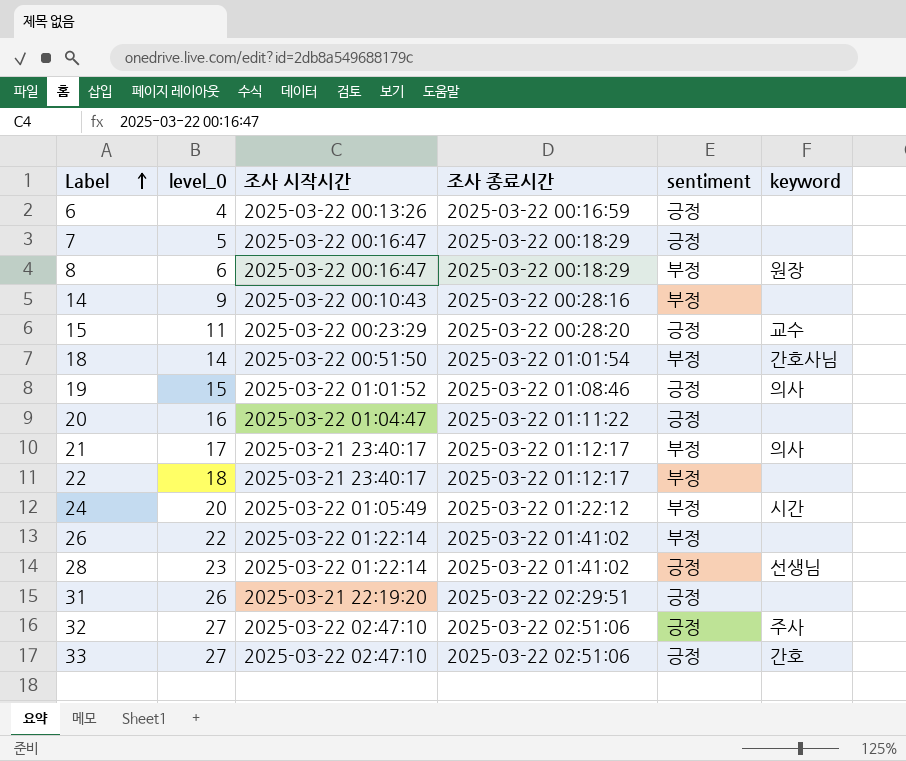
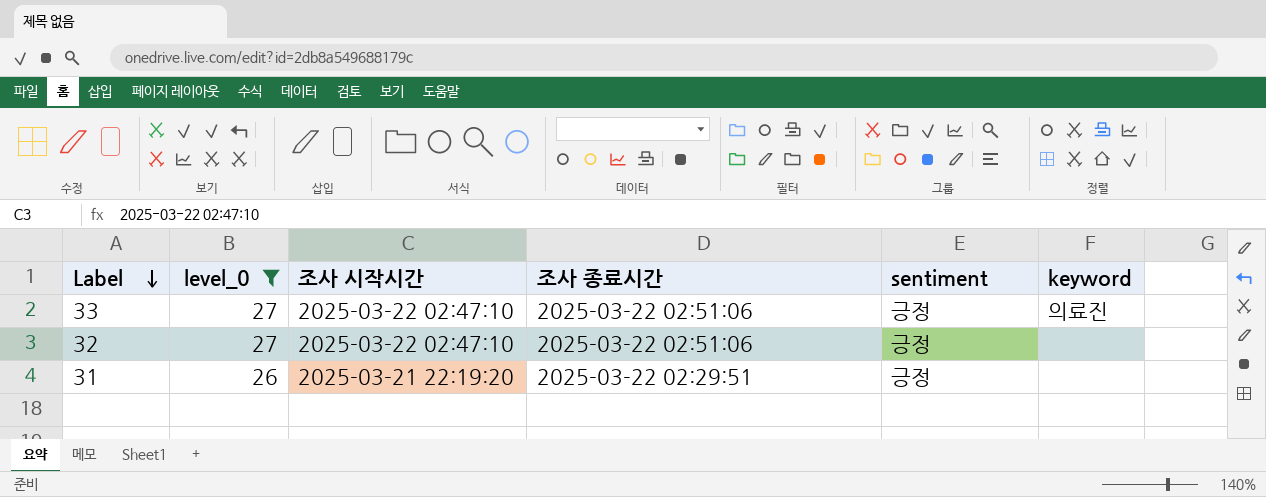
filter: none -> level_0 >= 26
row order: Label ascending -> Label descending
33 | keyword: 간호 -> 의료진
32 | keyword: 주사 -> none

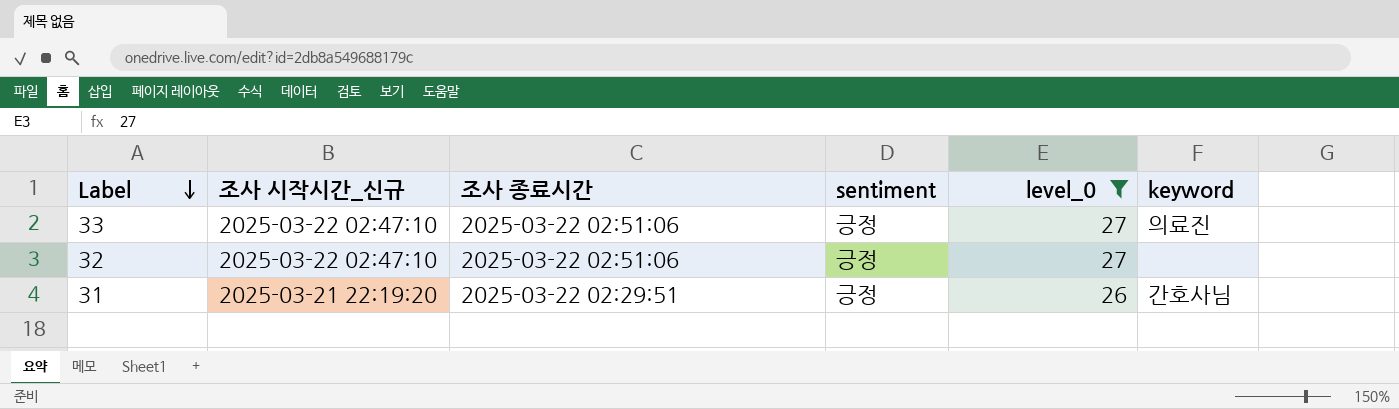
column name: 조사 시작시간 -> 조사 시작시간_신규
column level_0 | position: 2 -> 5
31 | keyword: none -> 간호사님

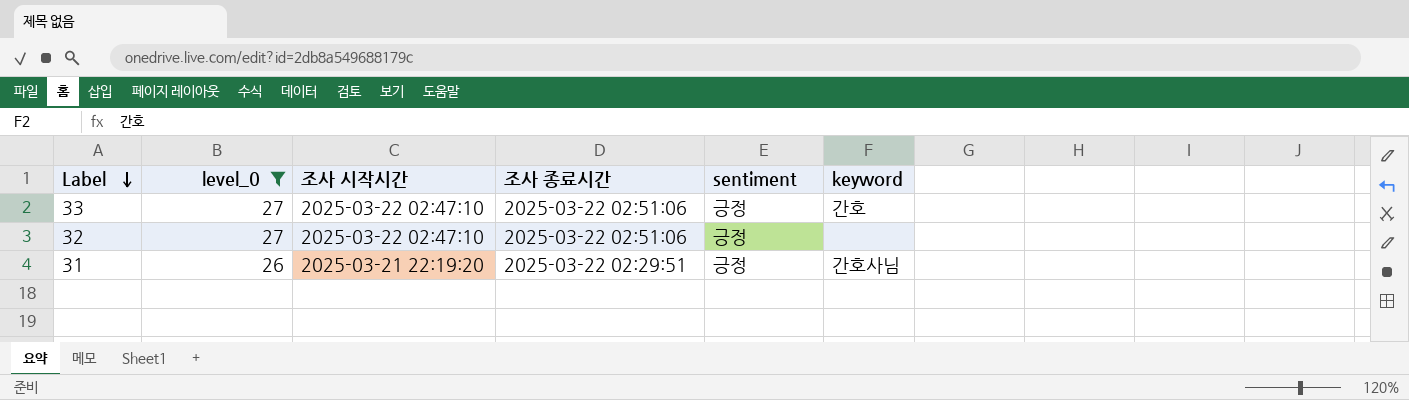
column level_0 | position: 5 -> 2
column name: 조사 시작시간_신규 -> 조사 시작시간
33 | keyword: 의료진 -> 간호

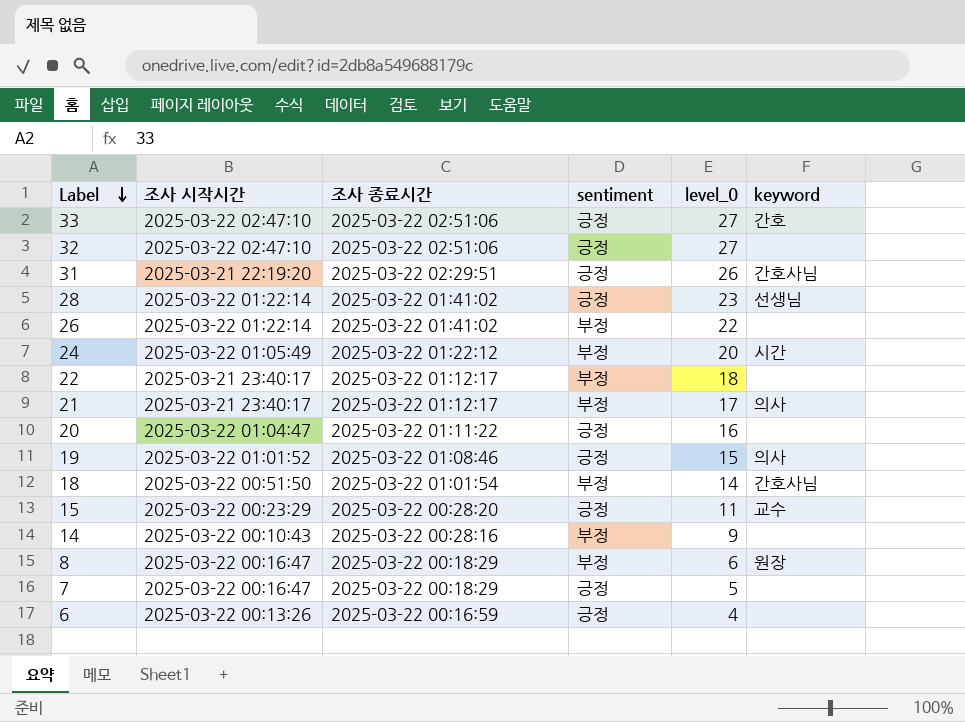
filter: level_0 >= 26 -> none
column level_0 | position: 2 -> 5

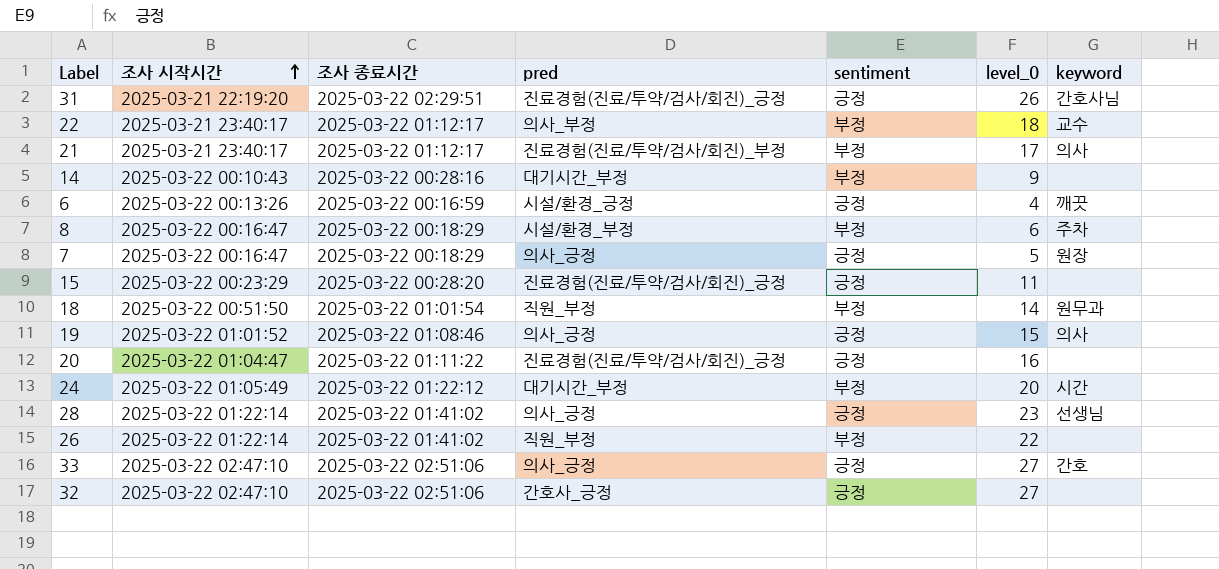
row order: Label descending -> 조사 시작시간 ascending
column pred | position: none -> 4
22 | keyword: none -> 교수
6 | keyword: none -> 깨끗
8 | keyword: 원장 -> 주차
7 | keyword: none -> 원장
15 | keyword: 교수 -> none
18 | keyword: 간호사님 -> 원무과

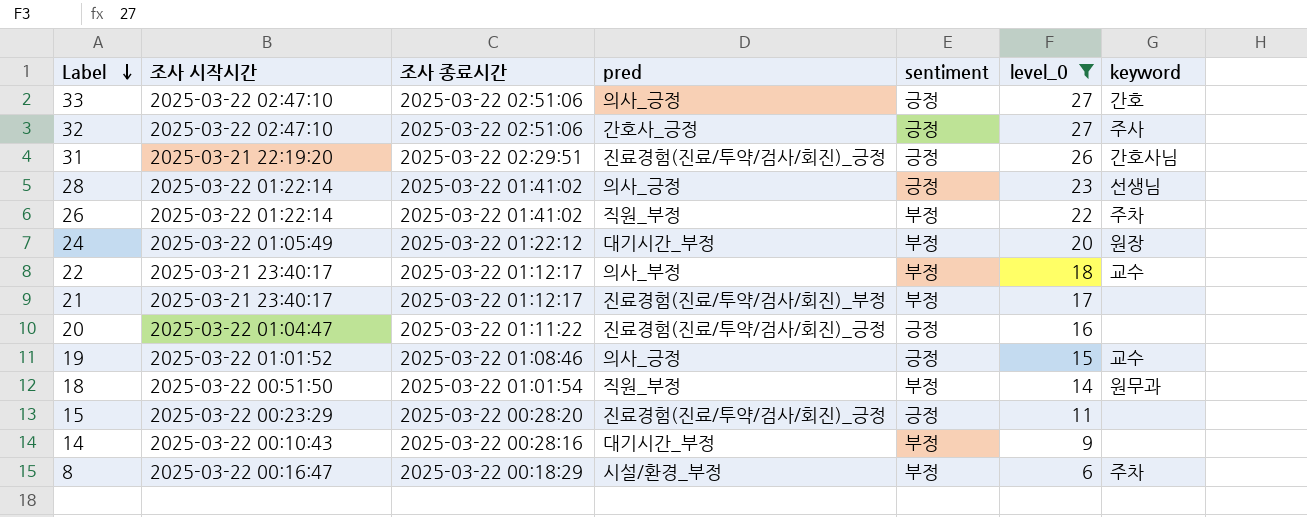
filter: none -> level_0 >= 6
row order: 조사 시작시간 ascending -> Label descending
32 | keyword: none -> 주사
26 | keyword: none -> 주차
24 | keyword: 시간 -> 원장
21 | keyword: 의사 -> none
19 | keyword: 의사 -> 교수

